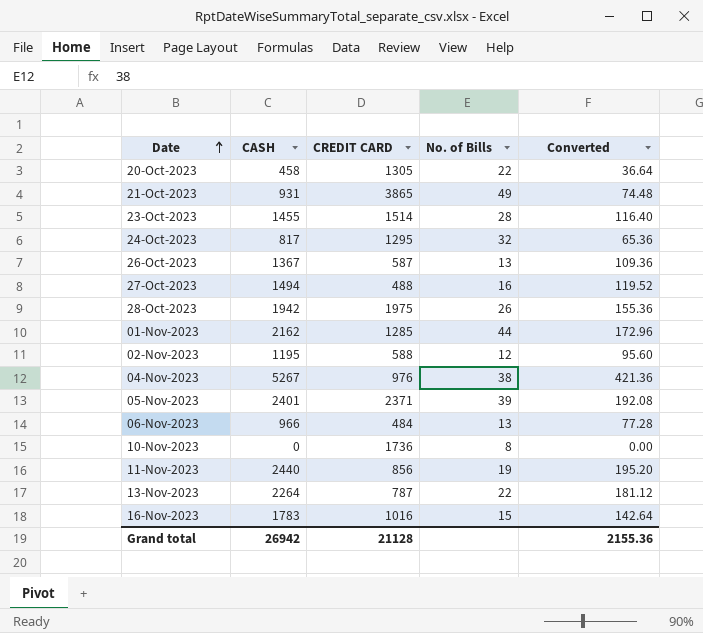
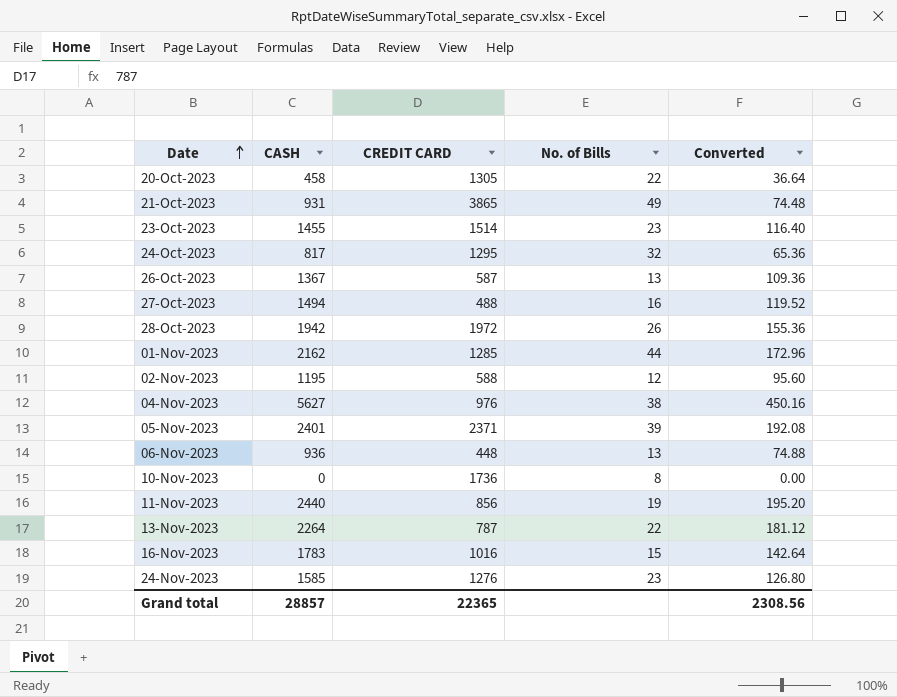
23-Oct-2023 | No. of Bills: 28 -> 23
28-Oct-2023 | CREDIT CARD: 1975 -> 1972
04-Nov-2023 | CASH: 5267 -> 5627
04-Nov-2023 | Converted: 421.36 -> 450.16
06-Nov-2023 | CASH: 966 -> 936
06-Nov-2023 | CREDIT CARD: 484 -> 448
06-Nov-2023 | Converted: 77.28 -> 74.88
row 24-Nov-2023: none -> 1585 | 1276 | 23 | 126.80
Grand total | CASH: 26942 -> 28857
Grand total | CREDIT CARD: 21128 -> 22365
Grand total | Converted: 2155.36 -> 2308.56

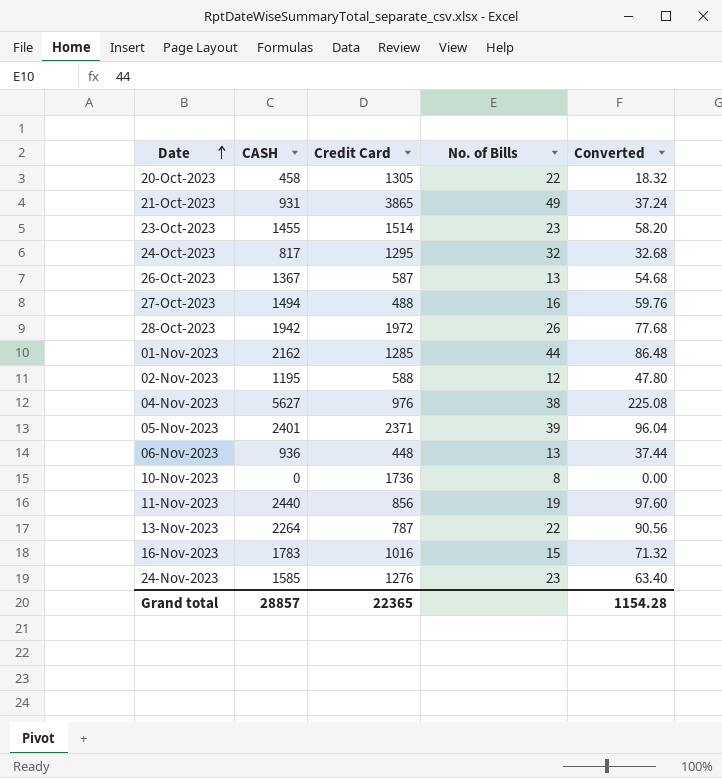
column name: CREDIT CARD -> Credit Card
column Converted | formula: [CASH] * 0.08 -> [CASH] * 0.04
Grand total | Converted: 2308.56 -> 1154.28

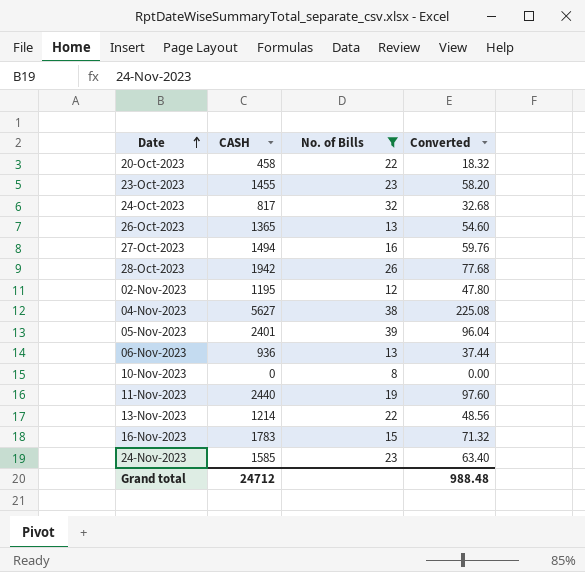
filter: none -> No. of Bills <= 39
column Credit Card | position: 3 -> none
26-Oct-2023 | CASH: 1367 -> 1365
26-Oct-2023 | Converted: 54.68 -> 54.60
13-Nov-2023 | CASH: 2264 -> 1214
13-Nov-2023 | Converted: 90.56 -> 48.56
Grand total | CASH: 28857 -> 24712
Grand total | Converted: 1154.28 -> 988.48

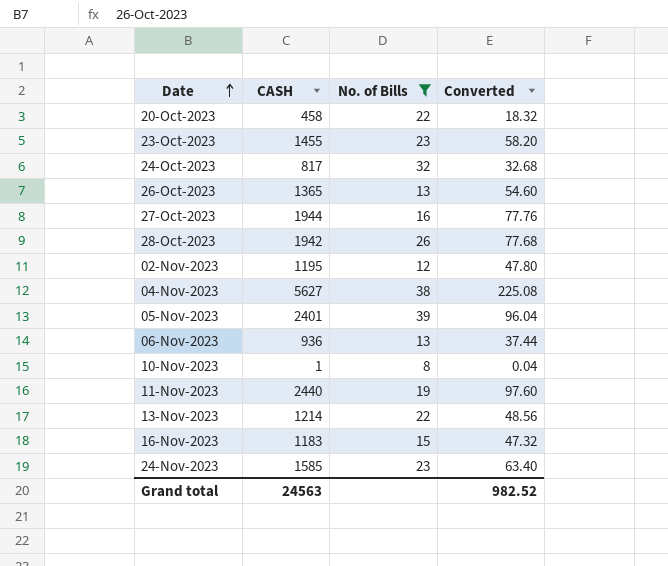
27-Oct-2023 | CASH: 1494 -> 1944
27-Oct-2023 | Converted: 59.76 -> 77.76
10-Nov-2023 | CASH: 0 -> 1
10-Nov-2023 | Converted: 0.00 -> 0.04
16-Nov-2023 | CASH: 1783 -> 1183
16-Nov-2023 | Converted: 71.32 -> 47.32
Grand total | CASH: 24712 -> 24563
Grand total | Converted: 988.48 -> 982.52

